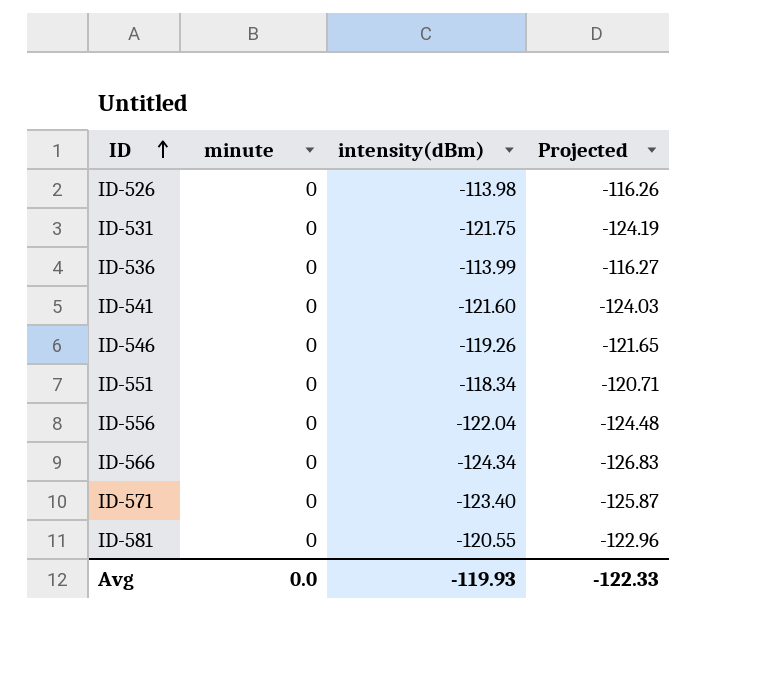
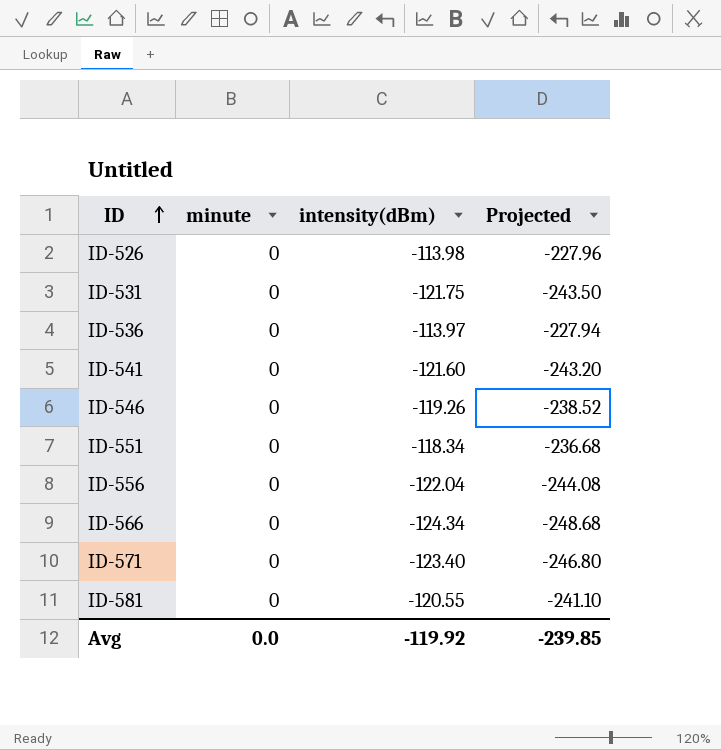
column Projected | formula: [intensity(dBm)] * 1.02 -> [intensity(dBm)] * 2
ID-536 | intensity(dBm): -113.99 -> -113.97
Avg | intensity(dBm): -119.93 -> -119.92
Avg | Projected: -122.33 -> -239.85

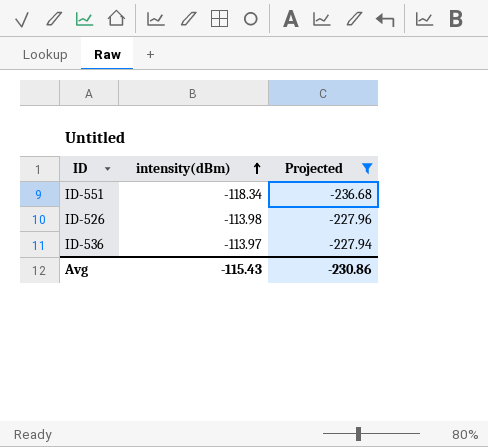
filter: none -> Projected >= -236.68
row order: ID ascending -> intensity(dBm) ascending
column minute | position: 2 -> none
Avg | intensity(dBm): -119.92 -> -115.43
Avg | Projected: -239.85 -> -230.86

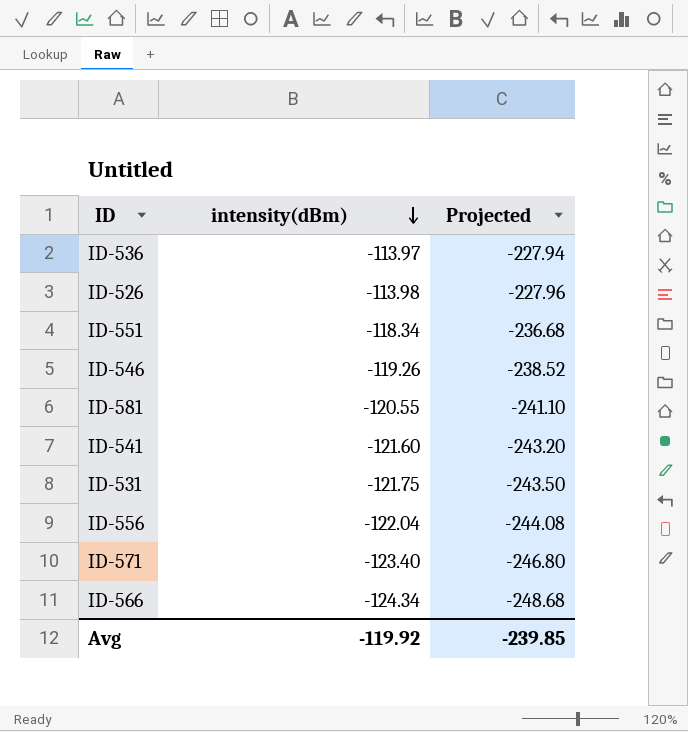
filter: Projected >= -236.68 -> none
row order: intensity(dBm) ascending -> intensity(dBm) descending
Avg | intensity(dBm): -115.43 -> -119.92
Avg | Projected: -230.86 -> -239.85

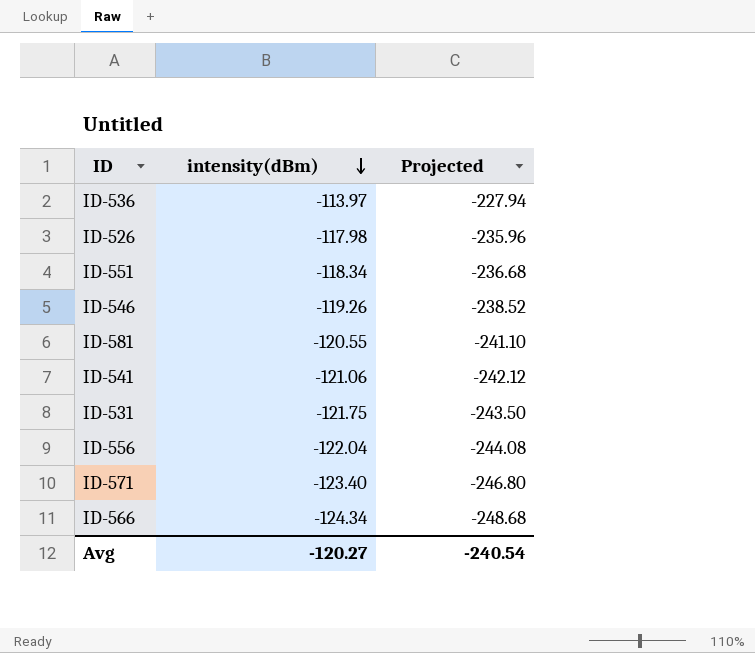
ID-526 | intensity(dBm): -113.98 -> -117.98
ID-526 | Projected: -227.96 -> -235.96
ID-541 | intensity(dBm): -121.60 -> -121.06
ID-541 | Projected: -243.20 -> -242.12
Avg | intensity(dBm): -119.92 -> -120.27
Avg | Projected: -239.85 -> -240.54

